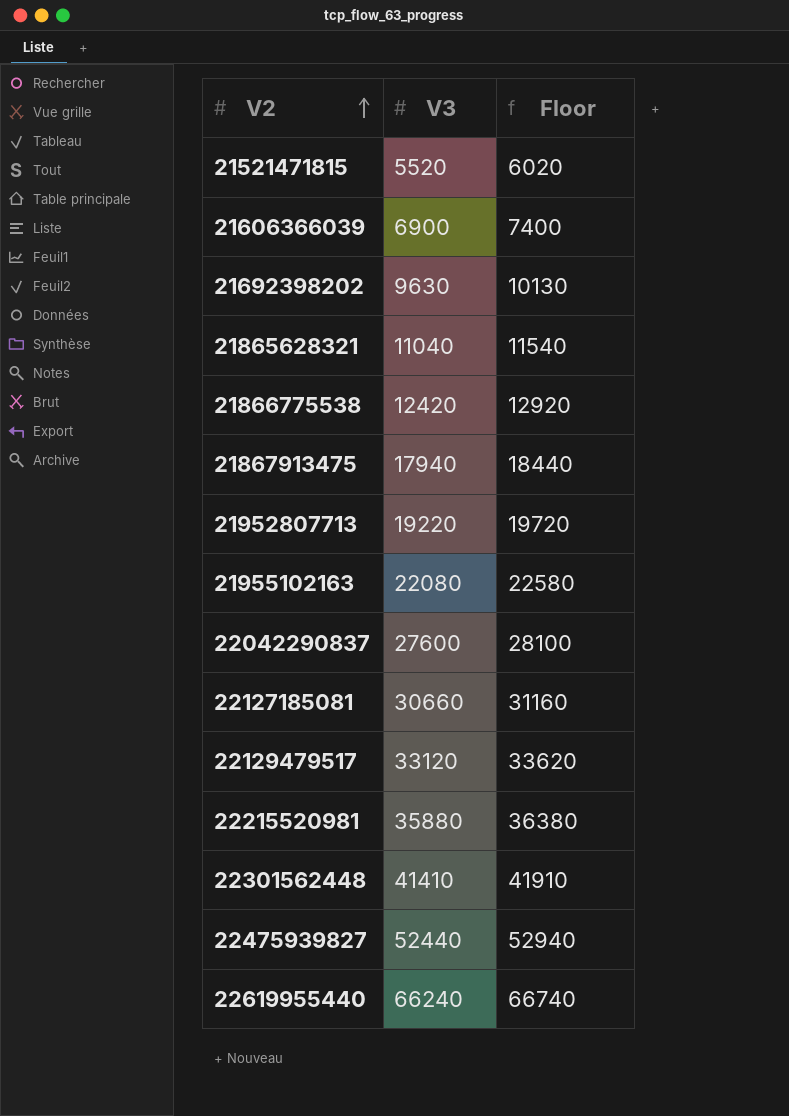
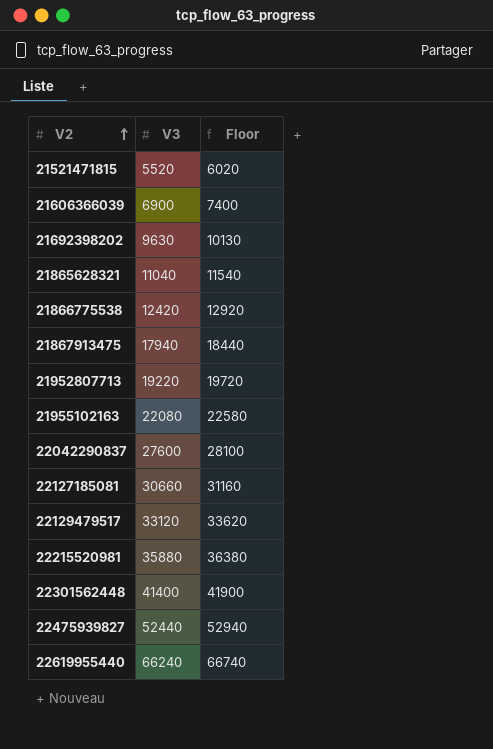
22301562448 | V3: 41410 -> 41400
22301562448 | Floor: 41910 -> 41900

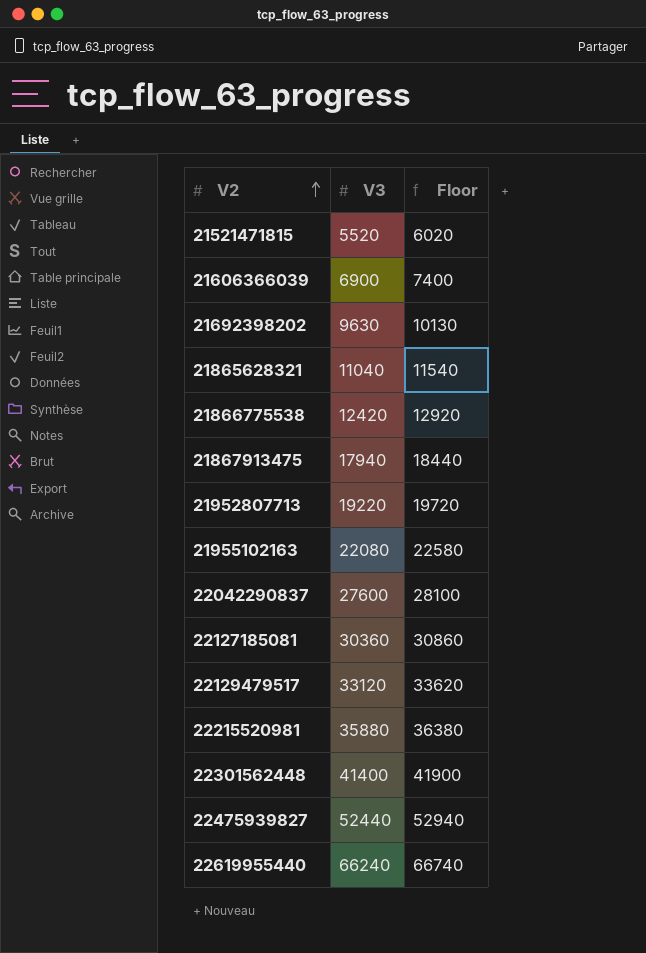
22127185081 | V3: 30660 -> 30360
22127185081 | Floor: 31160 -> 30860

